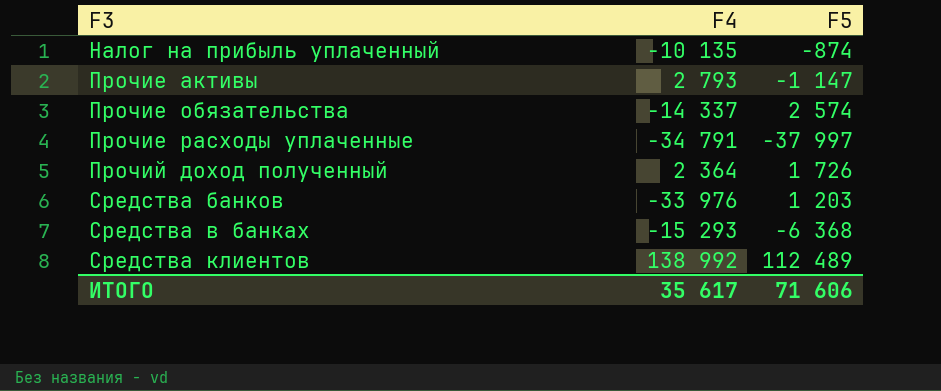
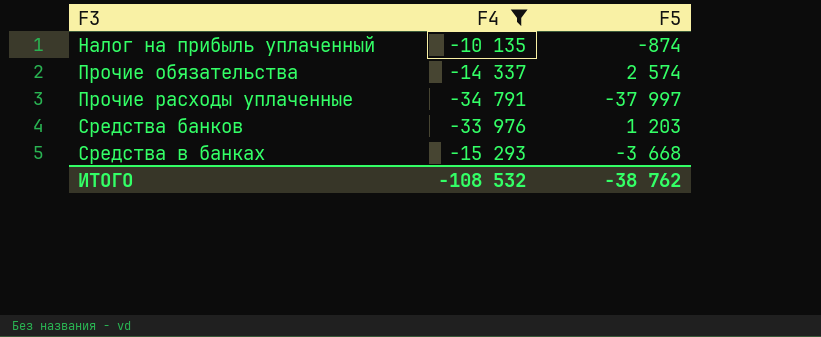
filter: none -> F4 <= -10 135
Средства в банках | F5: -6 368 -> -3 668
ИТОГО | F4: 35 617 -> -108 532
ИТОГО | F5: 71 606 -> -38 762

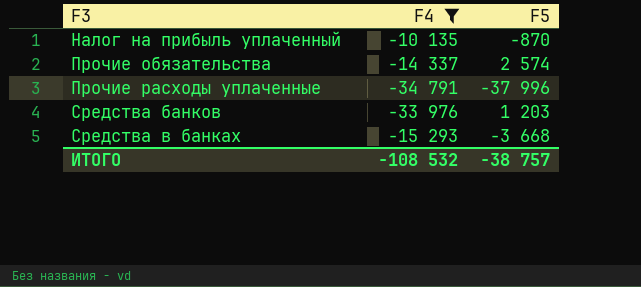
Налог на прибыль уплаченный | F5: -874 -> -870
Прочие расходы уплаченные | F5: -37 997 -> -37 996
ИТОГО | F5: -38 762 -> -38 757

